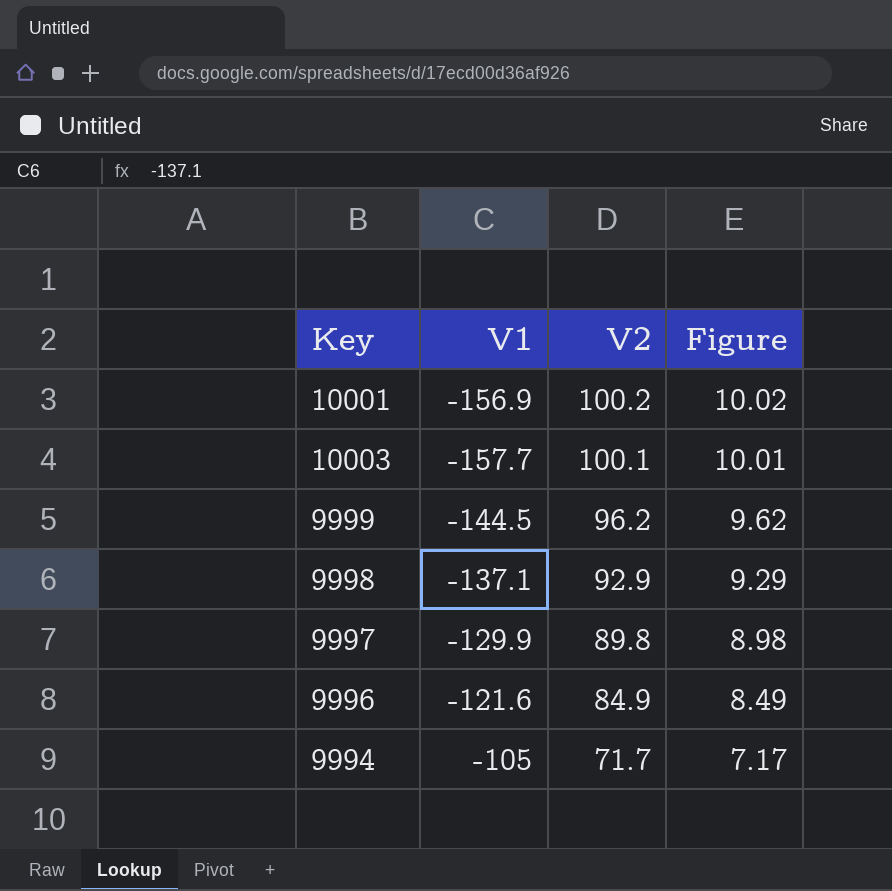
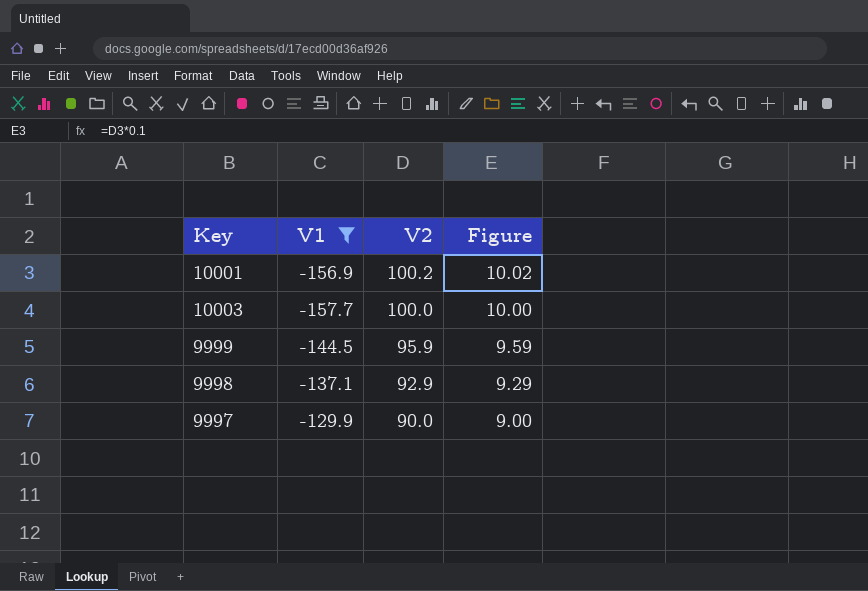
filter: none -> V1 <= -129.9
10003 | V2: 100.1 -> 100.0
10003 | Figure: 10.01 -> 10.00
9999 | V2: 96.2 -> 95.9
9999 | Figure: 9.62 -> 9.59
9997 | V2: 89.8 -> 90.0
9997 | Figure: 8.98 -> 9.00

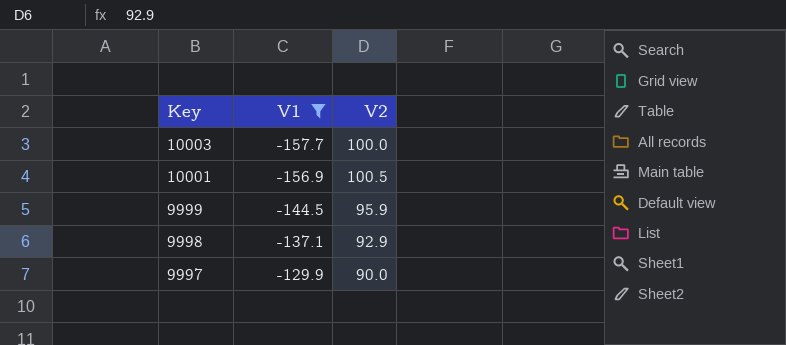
row order: V2 descending -> Key descending
column Figure | formula: [V2] * 0.1 -> none
10001 | V2: 100.2 -> 100.5

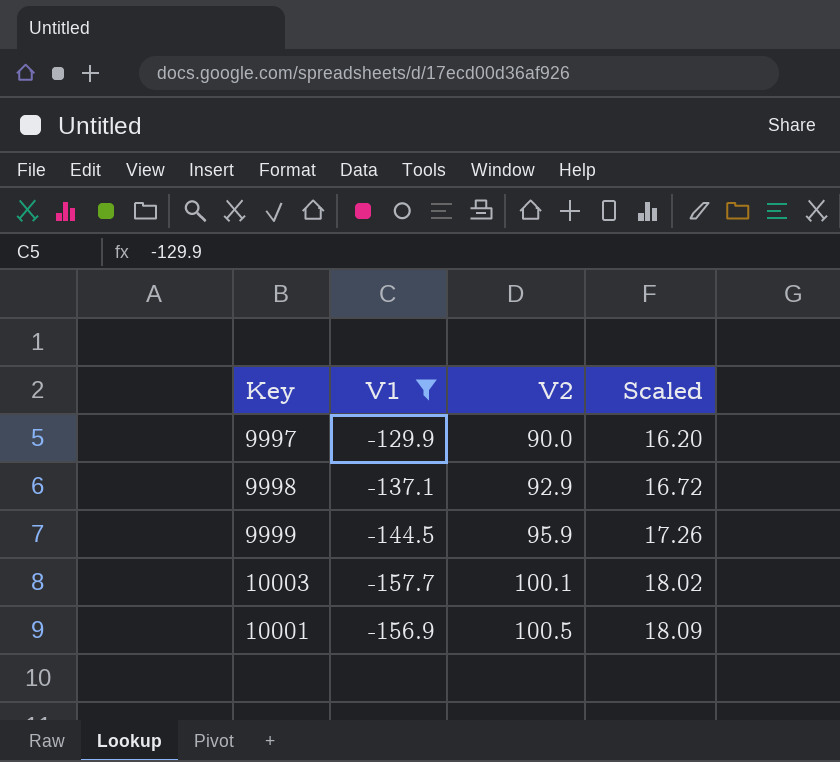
row order: Key descending -> V2 ascending
column Scaled | formula: none -> [V2] * 0.18
10003 | V2: 100.0 -> 100.1

